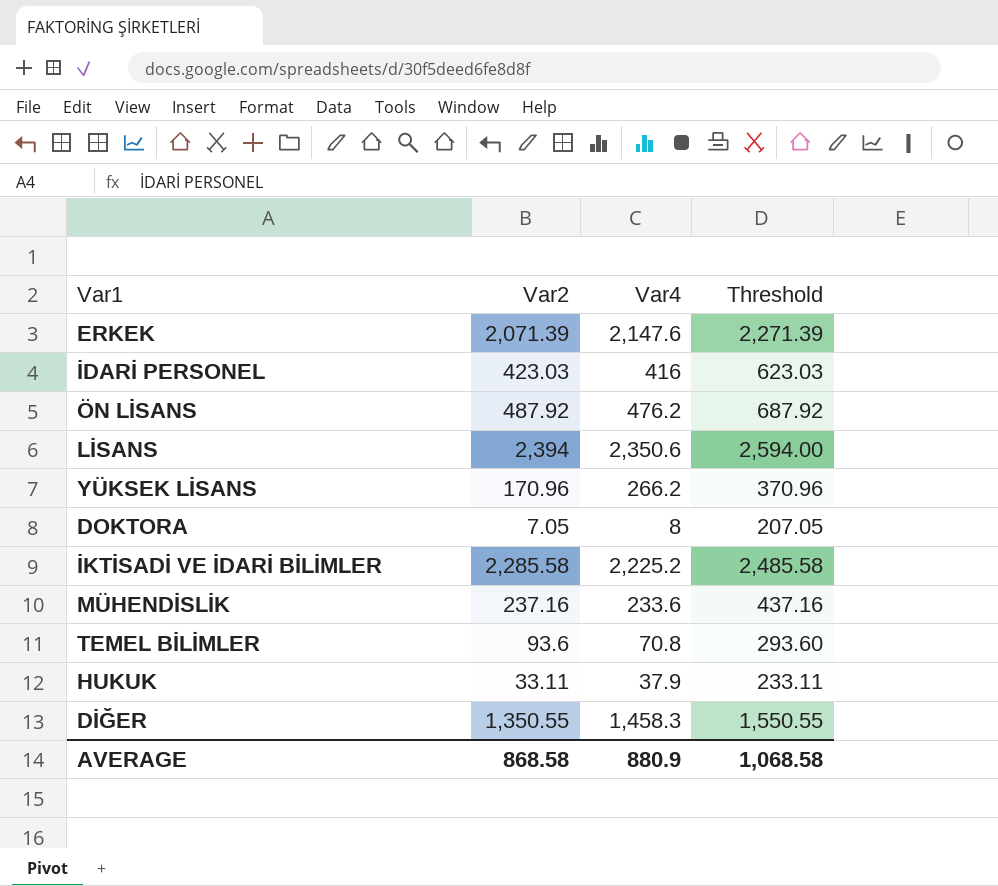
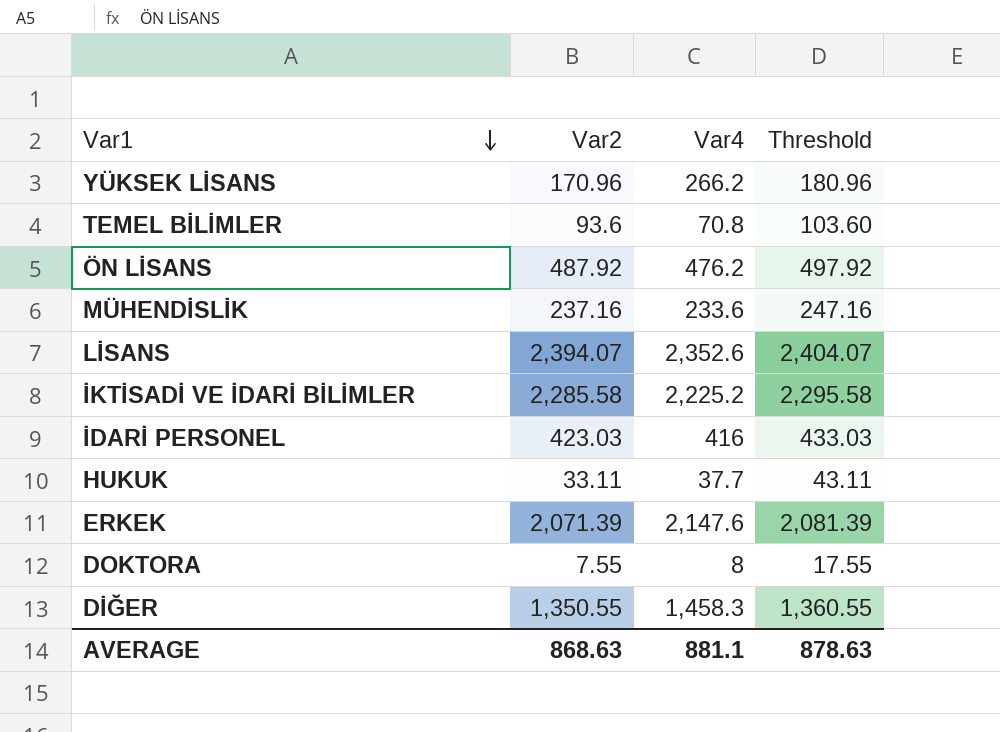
row order: none -> Var1 descending
column Threshold | formula: [Var2] + 200 -> [Var2] + 10
LİSANS | Var2: 2,394 -> 2,394.07
LİSANS | Var4: 2,350.6 -> 2,352.6
HUKUK | Var4: 37.9 -> 37.7
DOKTORA | Var2: 7.05 -> 7.55
AVERAGE | Var2: 868.58 -> 868.63
AVERAGE | Var4: 880.9 -> 881.1
AVERAGE | Threshold: 1,068.58 -> 878.63

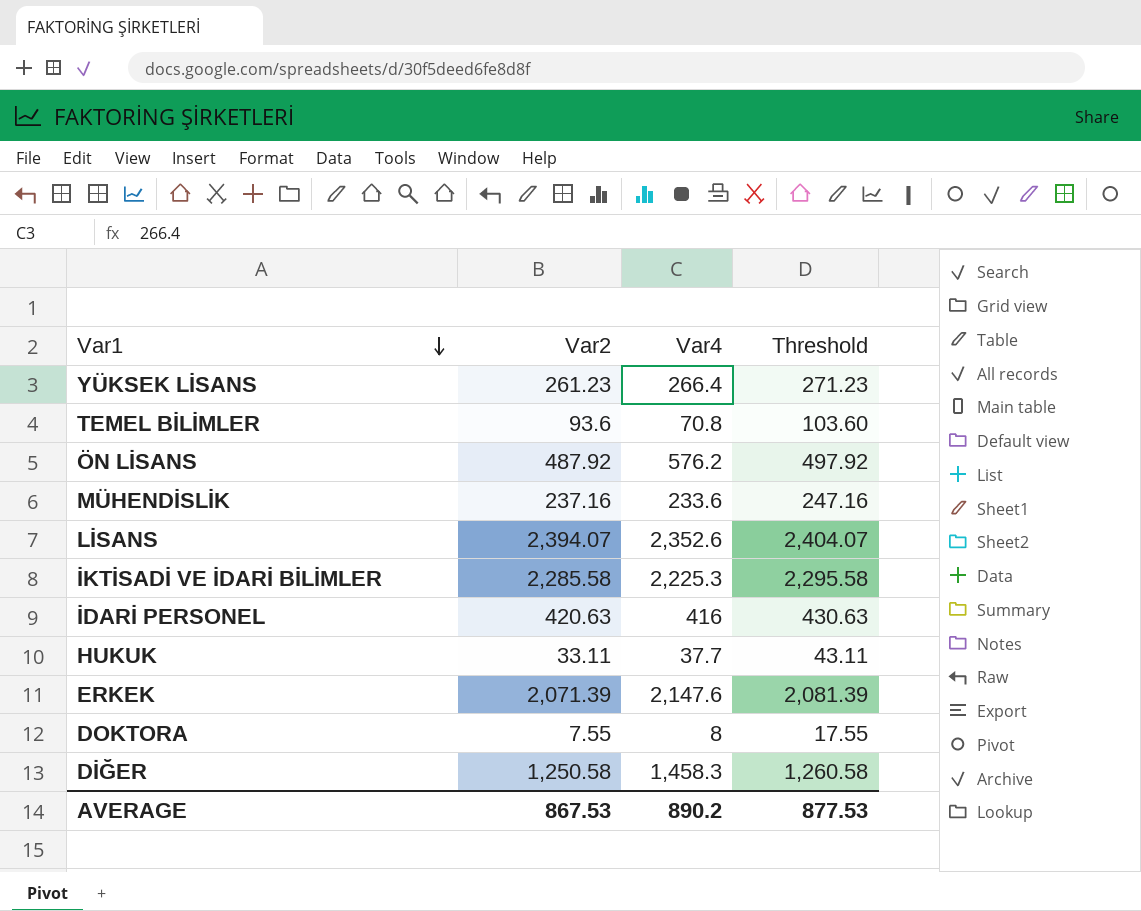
YÜKSEK LİSANS | Var2: 170.96 -> 261.23
YÜKSEK LİSANS | Var4: 266.2 -> 266.4
YÜKSEK LİSANS | Threshold: 180.96 -> 271.23
ÖN LİSANS | Var4: 476.2 -> 576.2
İKTİSADİ VE İDARİ BİLİMLER | Var4: 2,225.2 -> 2,225.3
İDARİ PERSONEL | Var2: 423.03 -> 420.63
İDARİ PERSONEL | Threshold: 433.03 -> 430.63
DİĞER | Var2: 1,350.55 -> 1,250.58
DİĞER | Threshold: 1,360.55 -> 1,260.58
AVERAGE | Var2: 868.63 -> 867.53
AVERAGE | Var4: 881.1 -> 890.2
AVERAGE | Threshold: 878.63 -> 877.53

